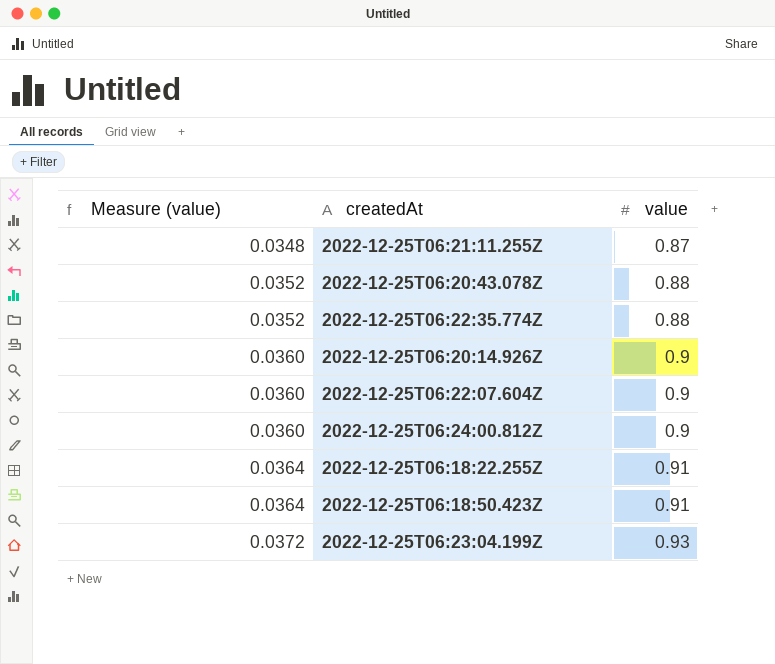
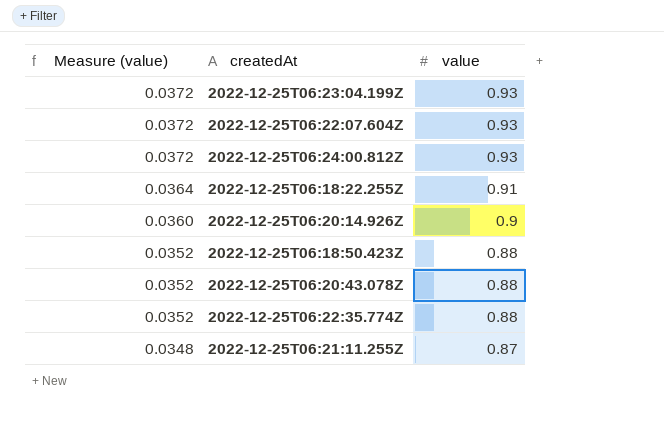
row order: Measure (value) ascending -> Measure (value) descending
2022-12-25T06:22:07.604Z | Measure (value): 0.0360 -> 0.0372
2022-12-25T06:22:07.604Z | value: 0.9 -> 0.93
2022-12-25T06:24:00.812Z | Measure (value): 0.0360 -> 0.0372
2022-12-25T06:24:00.812Z | value: 0.9 -> 0.93
2022-12-25T06:18:50.423Z | Measure (value): 0.0364 -> 0.0352
2022-12-25T06:18:50.423Z | value: 0.91 -> 0.88

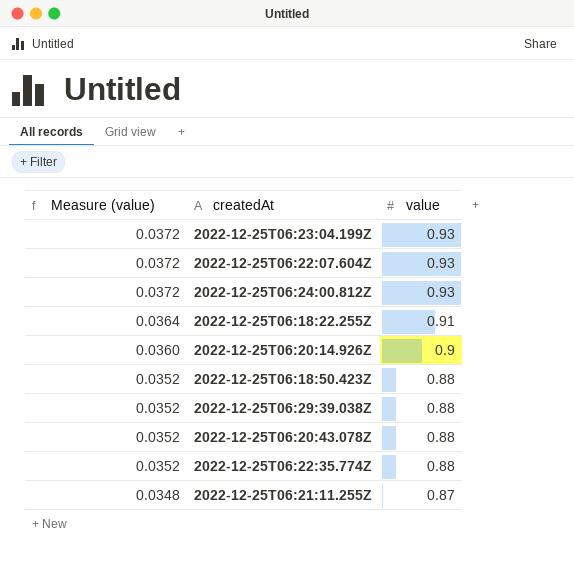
row 2022-12-25T06:29:39.038Z: none -> 0.0352 | 0.88

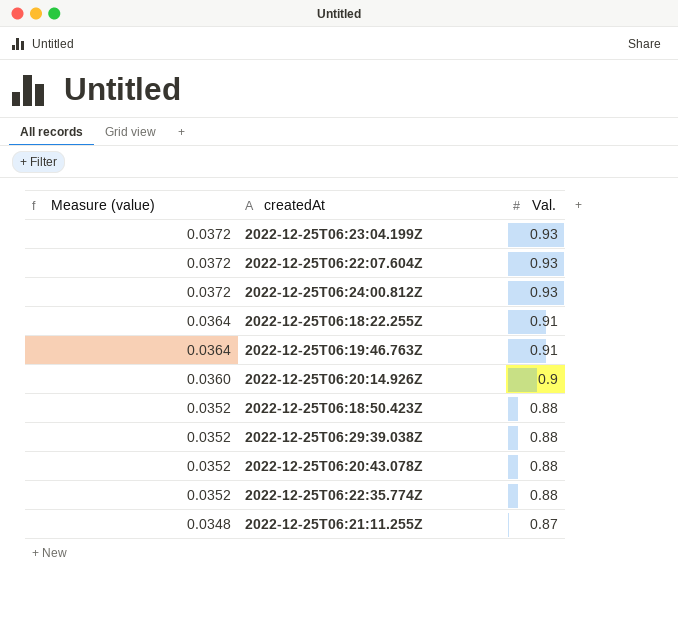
column name: value -> Val.
row 2022-12-25T06:19:46.763Z: none -> 0.0364 | 0.91

